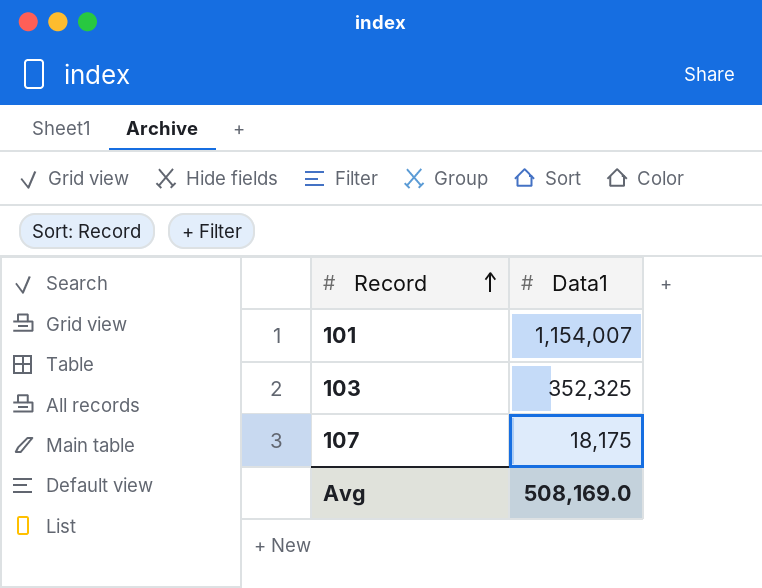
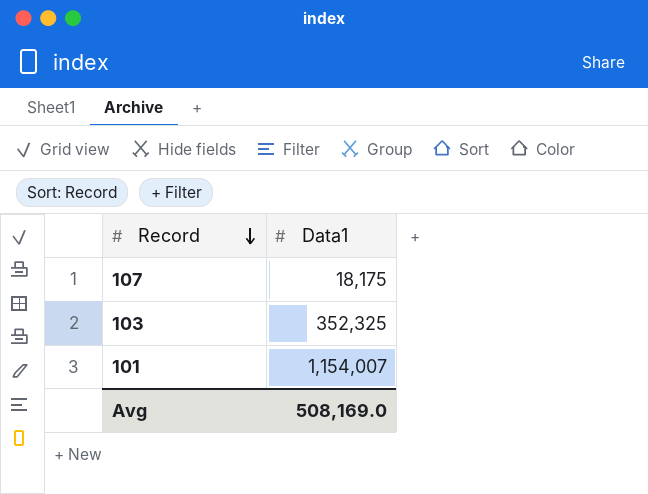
row order: Record ascending -> Record descending

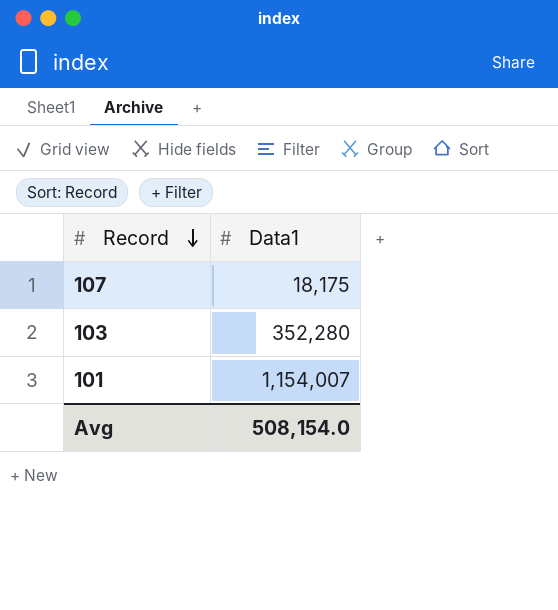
103 | Data1: 352,325 -> 352,280
Avg | Data1: 508,169.0 -> 508,154.0

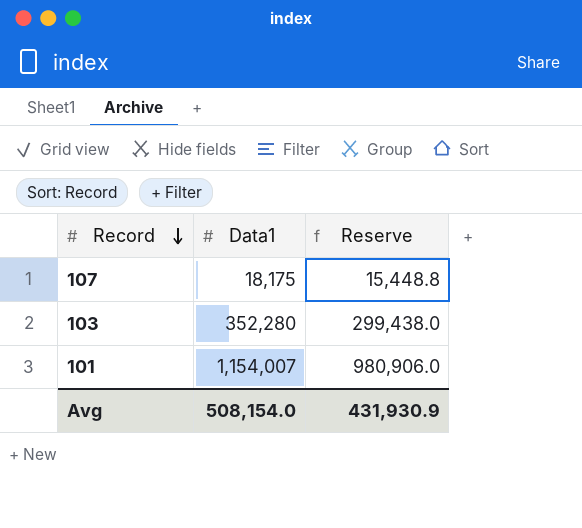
column Reserve | formula: none -> [Data1] * 0.85

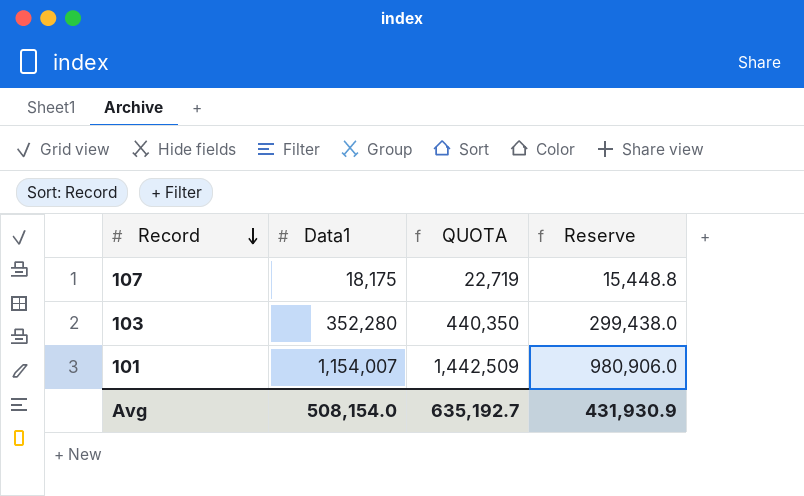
column QUOTA | formula: none -> [Data1] * 1.25

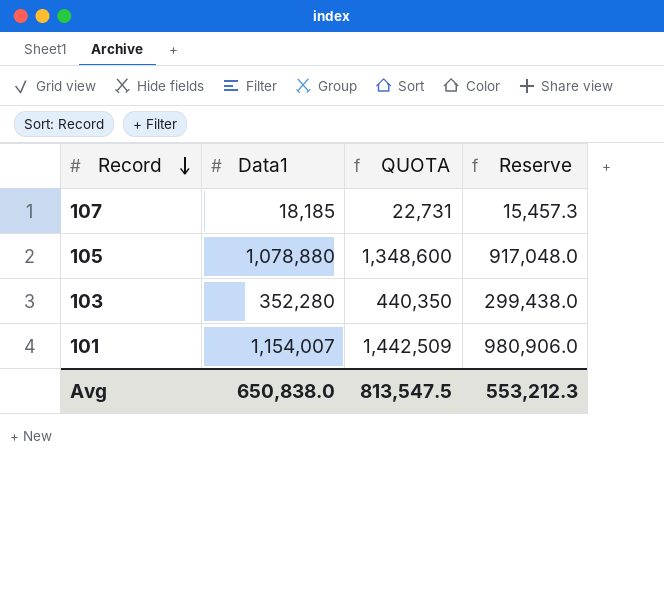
107 | Data1: 18,175 -> 18,185
107 | QUOTA: 22,719 -> 22,731
107 | Reserve: 15,448.8 -> 15,457.3
row 105: none -> 1,078,880 | 1,348,600 | 917,048.0
Avg | Data1: 508,154.0 -> 650,838.0
Avg | QUOTA: 635,192.7 -> 813,547.5
Avg | Reserve: 431,930.9 -> 553,212.3

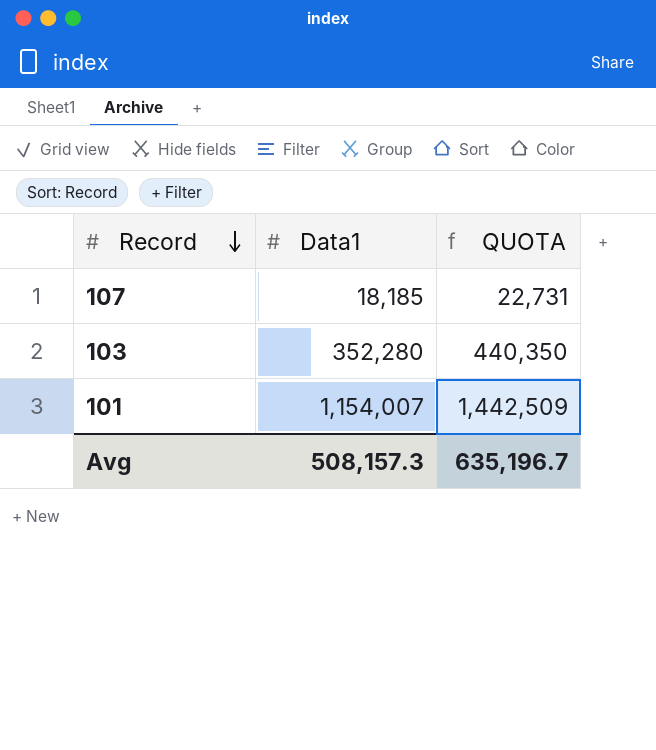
column Reserve | formula: [Data1] * 0.85 -> none
row 105: 1,078,880 | 1,348,600 | 917,048.0 -> none
Avg | Data1: 650,838.0 -> 508,157.3
Avg | QUOTA: 813,547.5 -> 635,196.7

